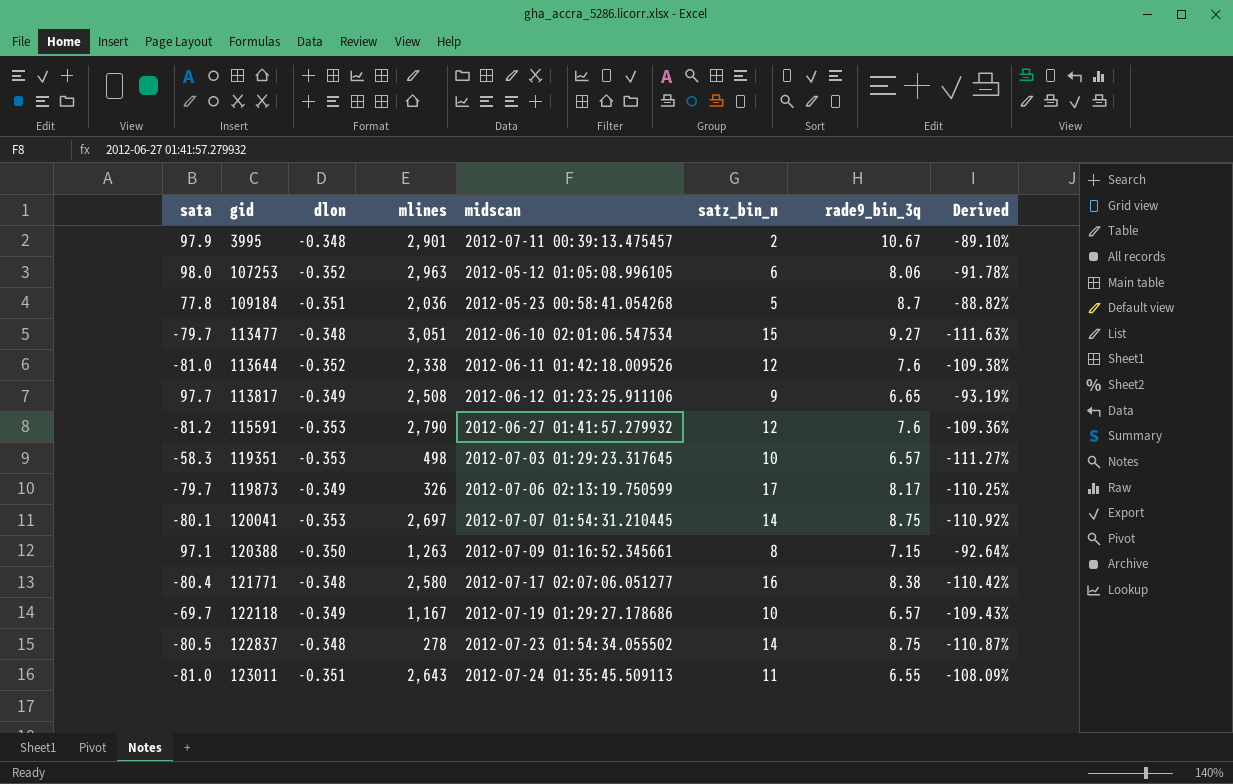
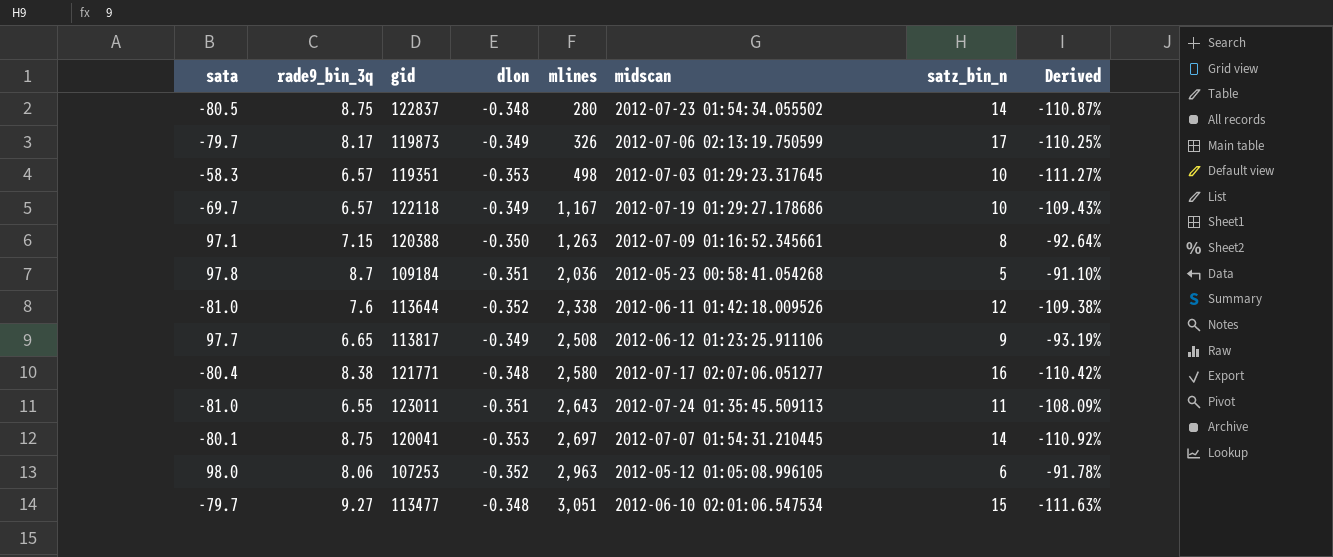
row order: gid ascending -> mlines ascending
column rade9_bin_3q | position: 7 -> 2
row 3995: 97.9 | -0.348 | 2,901 | 2012-07-11 00:39:13.475457 | 2 | 10.67 | -89.10% -> none
row 115591: -81.2 | -0.353 | 2,790 | 2012-06-27 01:41:57.279932 | 12 | 7.6 | -109.36% -> none
122837 | mlines: 278 -> 280
109184 | sata: 77.8 -> 97.8
109184 | Derived: -88.82% -> -91.10%

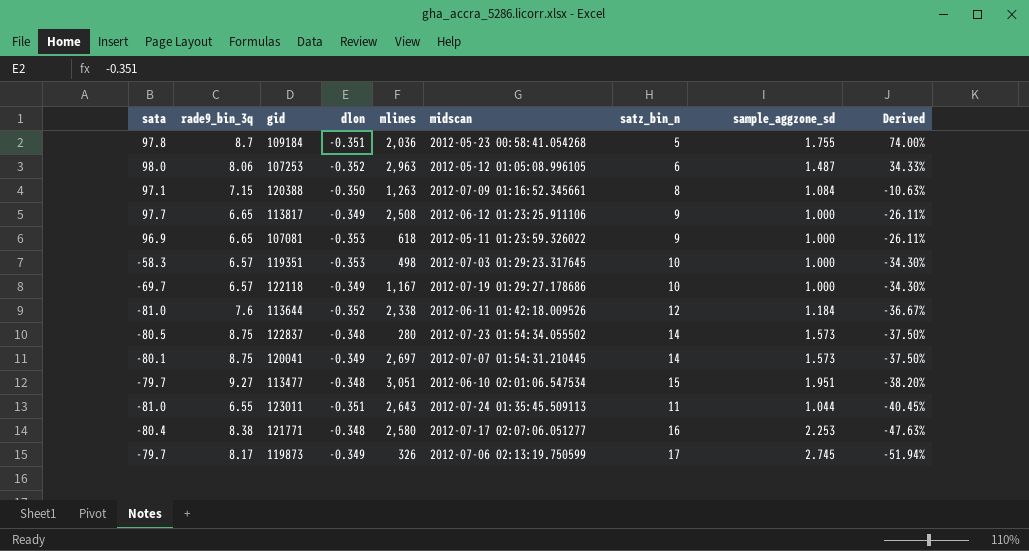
row order: mlines ascending -> Derived descending
column sample_aggzone_sd | position: none -> 8
column Derived | formula: ([rade9_bin_3q] - [sata]) / [sata] -> ([rade9_bin_3q] - [satz_bin_n]) / [satz_bin_n]
row 107081: none -> 96.9 | 6.65 | -0.353 | 618 | 2012-05-11 01:23:59.326022 | 9 | 1.000 | -26.11%
120041 | dlon: -0.353 -> -0.349

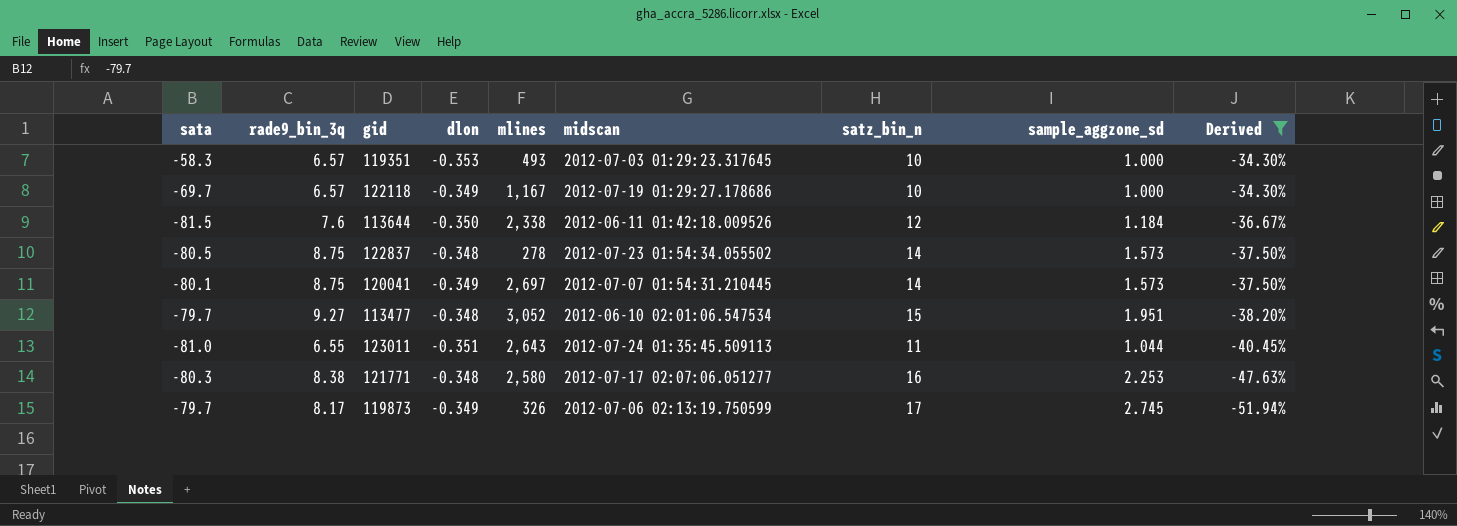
filter: none -> Derived <= -34.30%
119351 | mlines: 498 -> 493
113644 | sata: -81.0 -> -81.5
113644 | dlon: -0.352 -> -0.350
122837 | mlines: 280 -> 278
113477 | mlines: 3,051 -> 3,052
121771 | sata: -80.4 -> -80.3

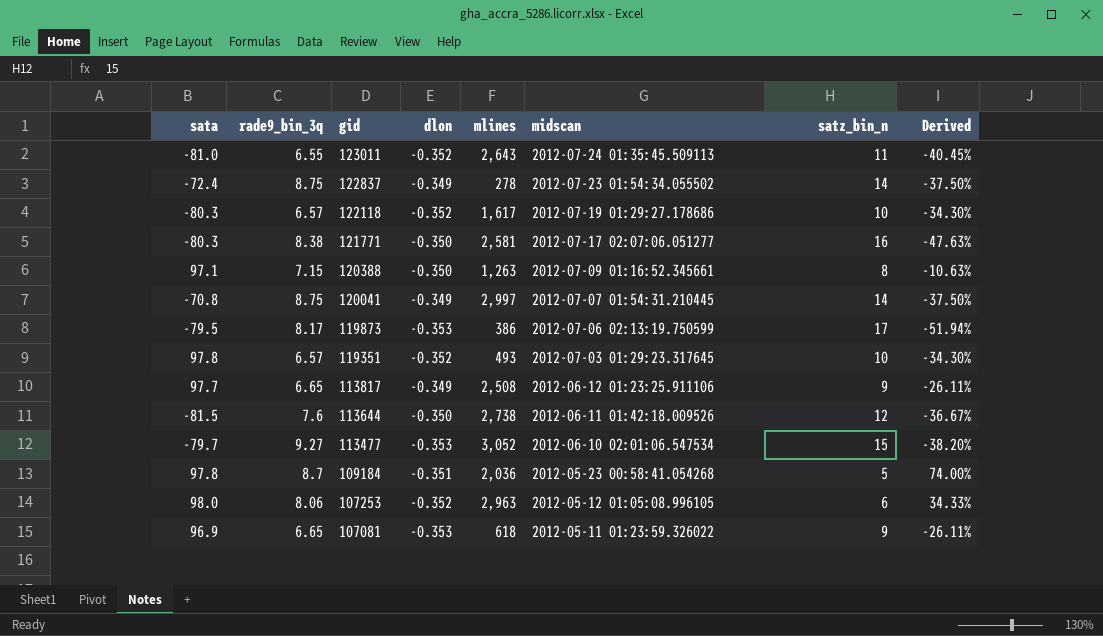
filter: Derived <= -34.30% -> none
row order: Derived descending -> gid descending
column sample_aggzone_sd | position: 8 -> none
123011 | dlon: -0.351 -> -0.352
122837 | sata: -80.5 -> -72.4
122837 | dlon: -0.348 -> -0.349
122118 | sata: -69.7 -> -80.3
122118 | dlon: -0.349 -> -0.352
122118 | mlines: 1,167 -> 1,617
121771 | dlon: -0.348 -> -0.350
121771 | mlines: 2,580 -> 2,581
120041 | sata: -80.1 -> -70.8
120041 | mlines: 2,697 -> 2,997
119873 | sata: -79.7 -> -79.5
119873 | dlon: -0.349 -> -0.353
119873 | mlines: 326 -> 386
119351 | sata: -58.3 -> 97.8
119351 | dlon: -0.353 -> -0.352
113644 | mlines: 2,338 -> 2,738
113477 | dlon: -0.348 -> -0.353

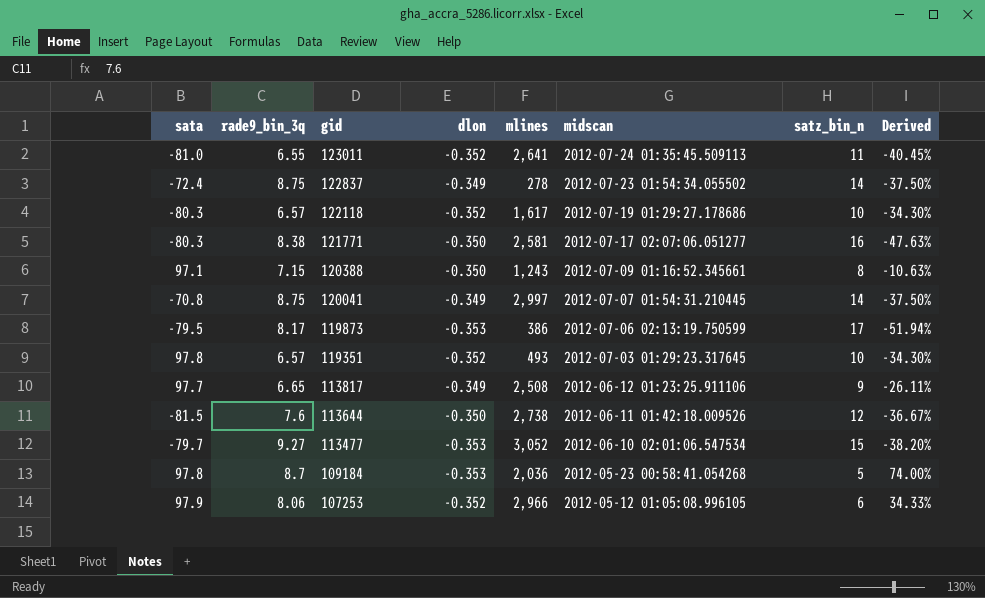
row 107081: 96.9 | 6.65 | -0.353 | 618 | 2012-05-11 01:23:59.326022 | 9 | -26.11% -> none
123011 | mlines: 2,643 -> 2,641
120388 | mlines: 1,263 -> 1,243
109184 | dlon: -0.351 -> -0.353
107253 | sata: 98.0 -> 97.9
107253 | mlines: 2,963 -> 2,966

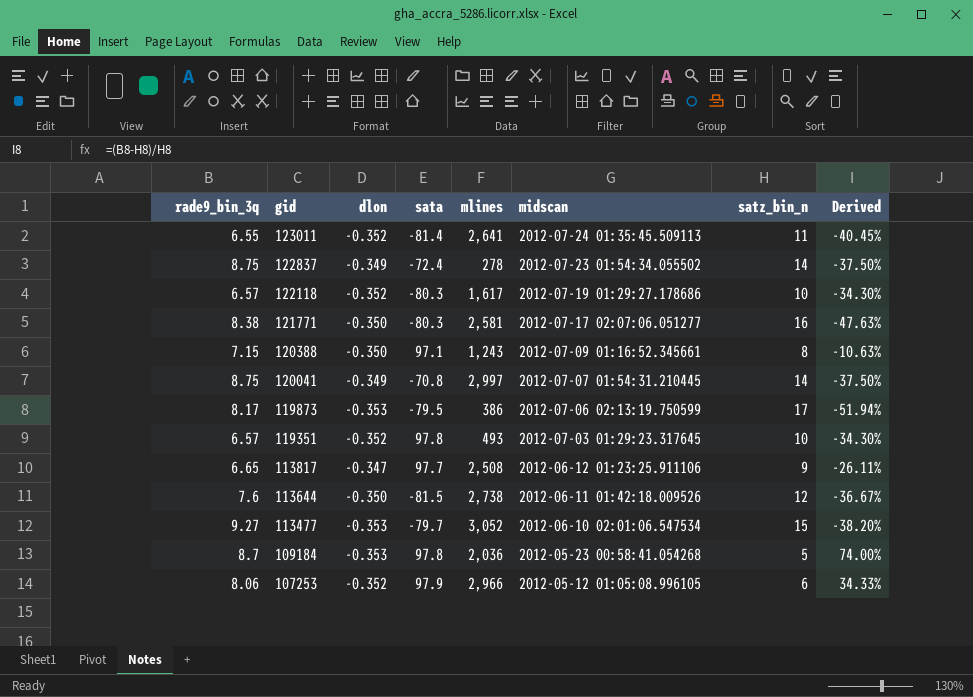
column sata | position: 1 -> 4
123011 | sata: -81.0 -> -81.4
113817 | dlon: -0.349 -> -0.347

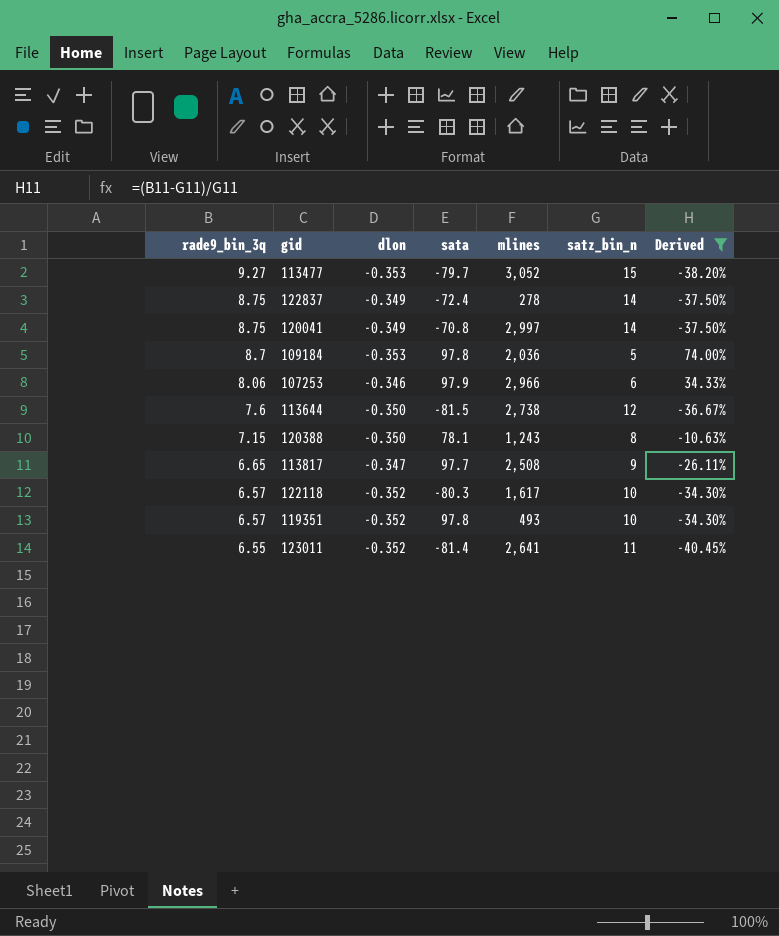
filter: none -> Derived >= -40.45%
row order: gid descending -> rade9_bin_3q descending
column midscan | position: 6 -> none
107253 | dlon: -0.352 -> -0.346
120388 | sata: 97.1 -> 78.1

